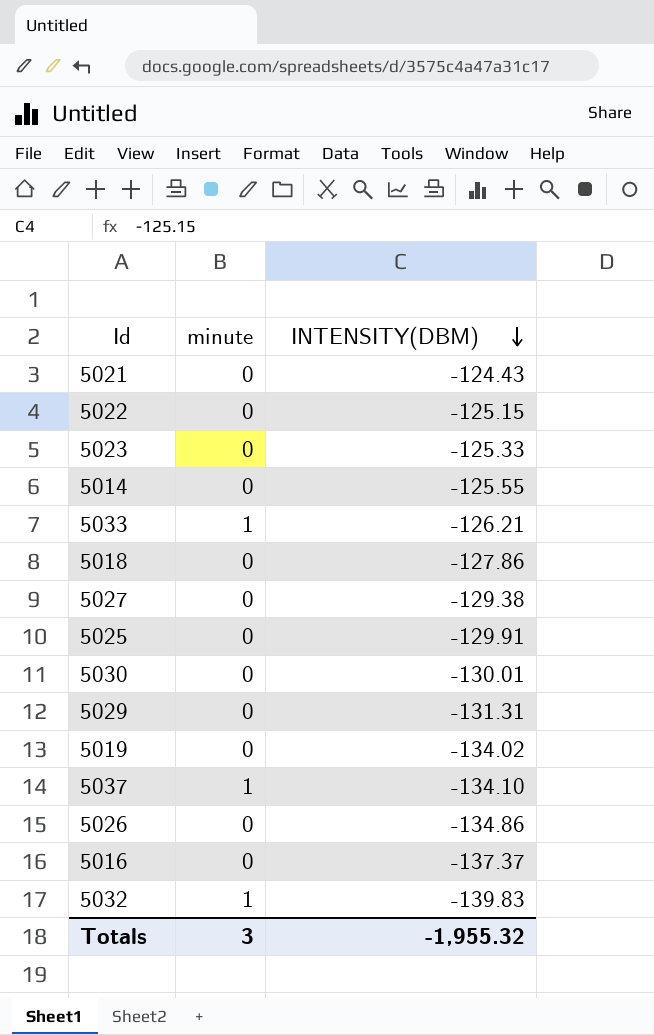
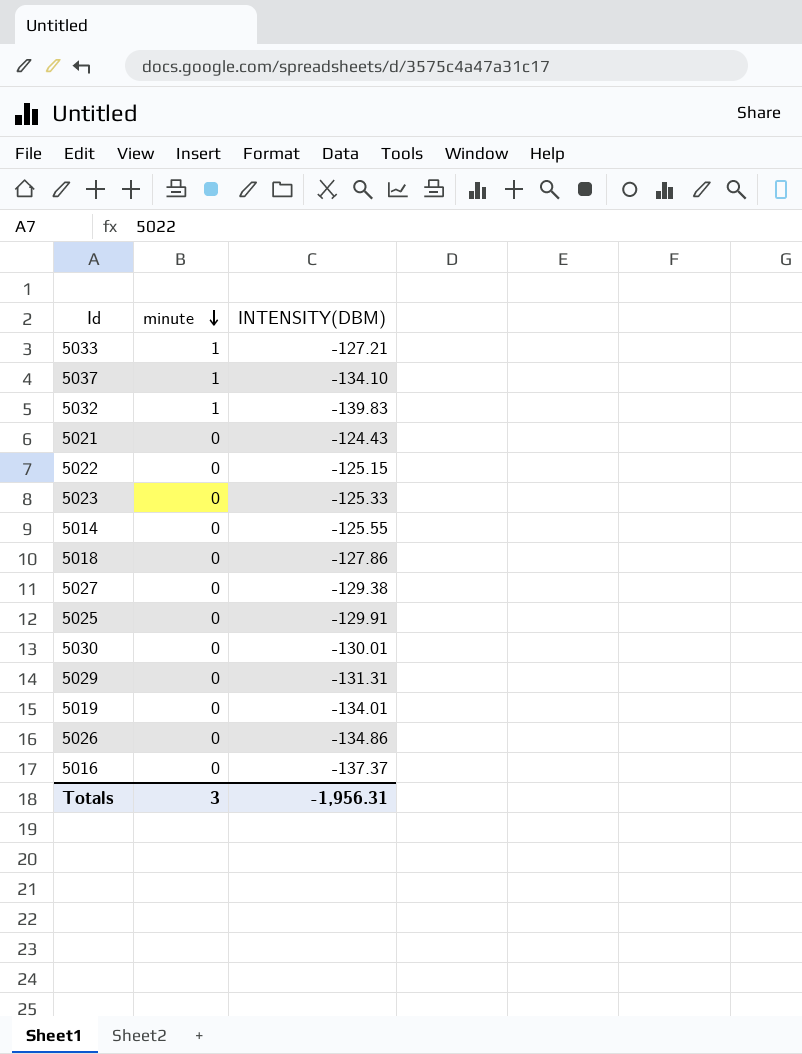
row order: INTENSITY(DBM) descending -> minute descending
5033 | INTENSITY(DBM): -126.21 -> -127.21
5019 | INTENSITY(DBM): -134.02 -> -134.01
Totals | INTENSITY(DBM): -1,955.32 -> -1,956.31

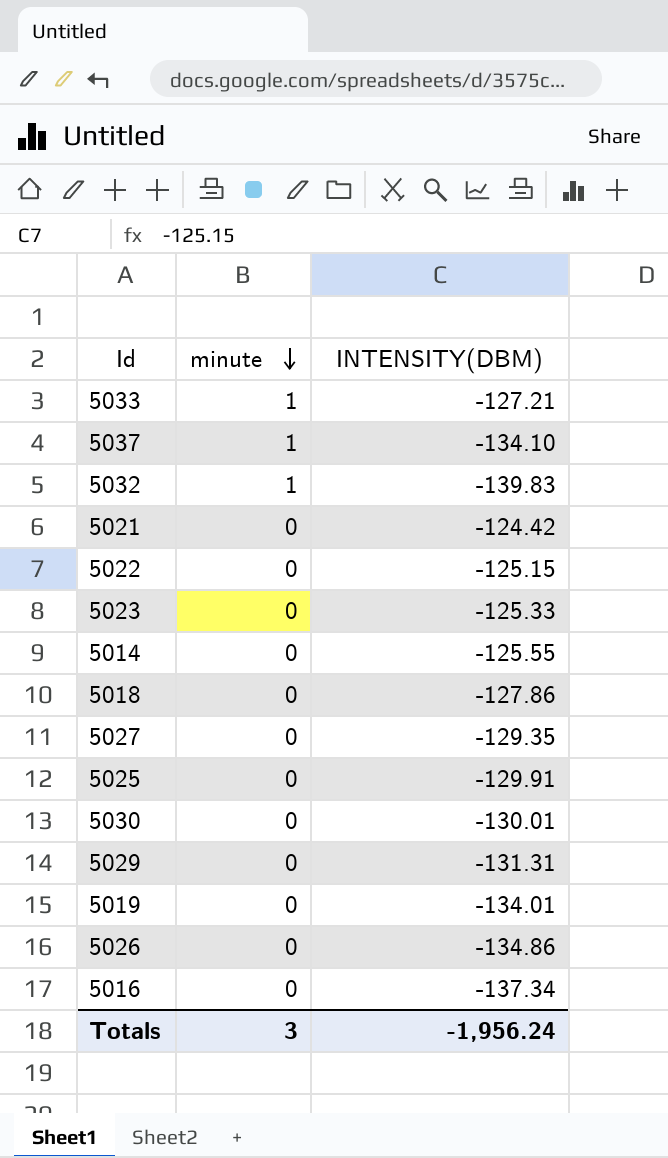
5021 | INTENSITY(DBM): -124.43 -> -124.42
5027 | INTENSITY(DBM): -129.38 -> -129.35
5016 | INTENSITY(DBM): -137.37 -> -137.34
Totals | INTENSITY(DBM): -1,956.31 -> -1,956.24

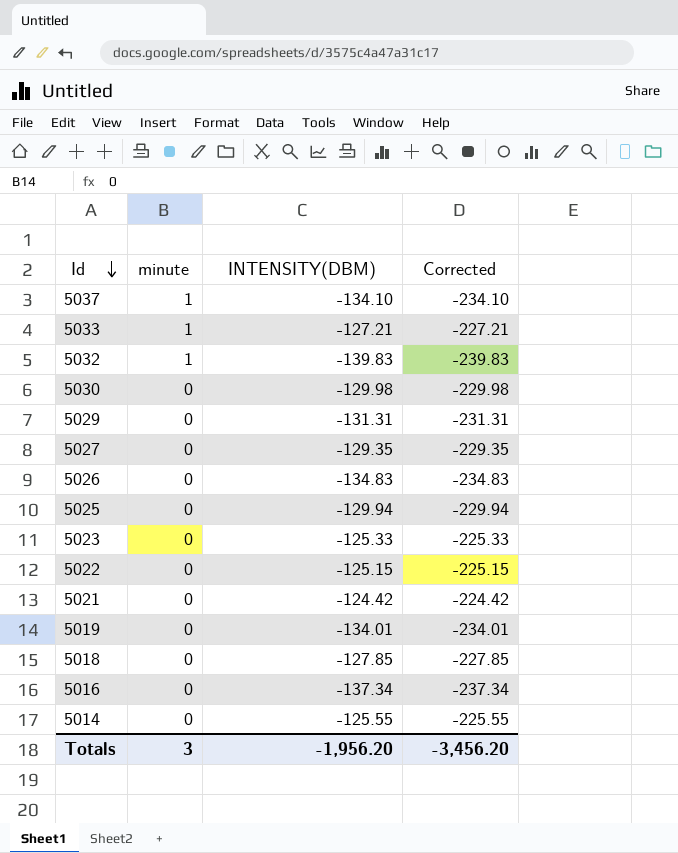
row order: minute descending -> Id descending
column Corrected | formula: none -> [INTENSITY(DBM)] - 100
5030 | INTENSITY(DBM): -130.01 -> -129.98
5026 | INTENSITY(DBM): -134.86 -> -134.83
5025 | INTENSITY(DBM): -129.91 -> -129.94
5018 | INTENSITY(DBM): -127.86 -> -127.85
Totals | INTENSITY(DBM): -1,956.24 -> -1,956.20

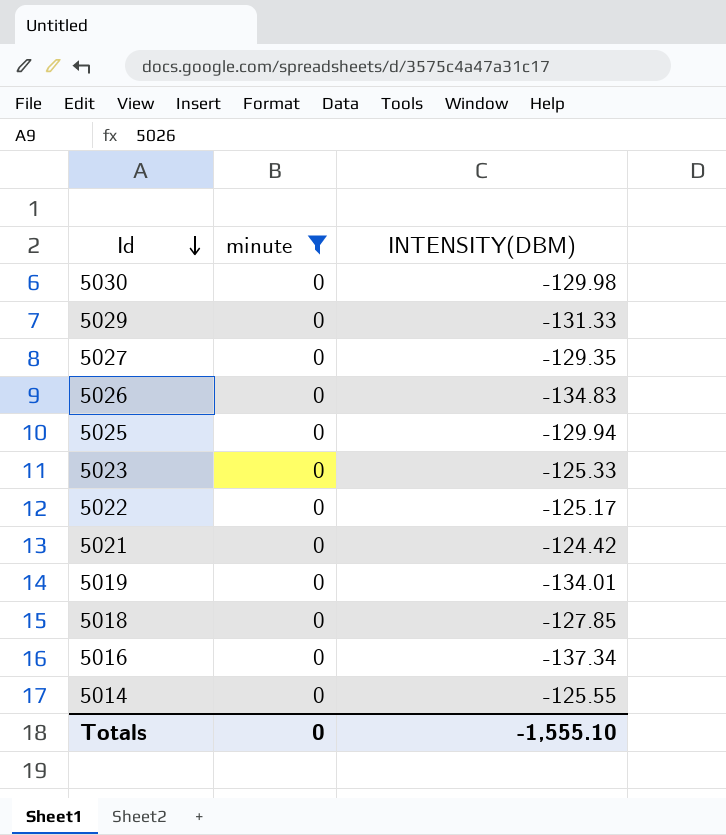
filter: none -> minute = 0
column Corrected | formula: [INTENSITY(DBM)] - 100 -> none
5029 | INTENSITY(DBM): -131.31 -> -131.33
5022 | INTENSITY(DBM): -125.15 -> -125.17
Totals | minute: 3 -> 0
Totals | INTENSITY(DBM): -1,956.20 -> -1,555.10

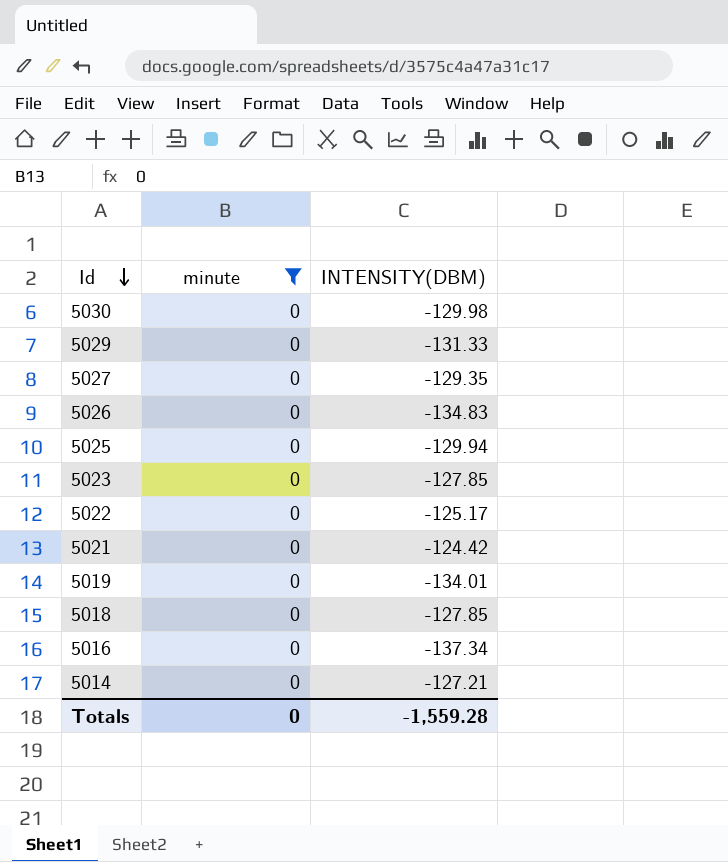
5023 | INTENSITY(DBM): -125.33 -> -127.85
5014 | INTENSITY(DBM): -125.55 -> -127.21
Totals | INTENSITY(DBM): -1,555.10 -> -1,559.28

